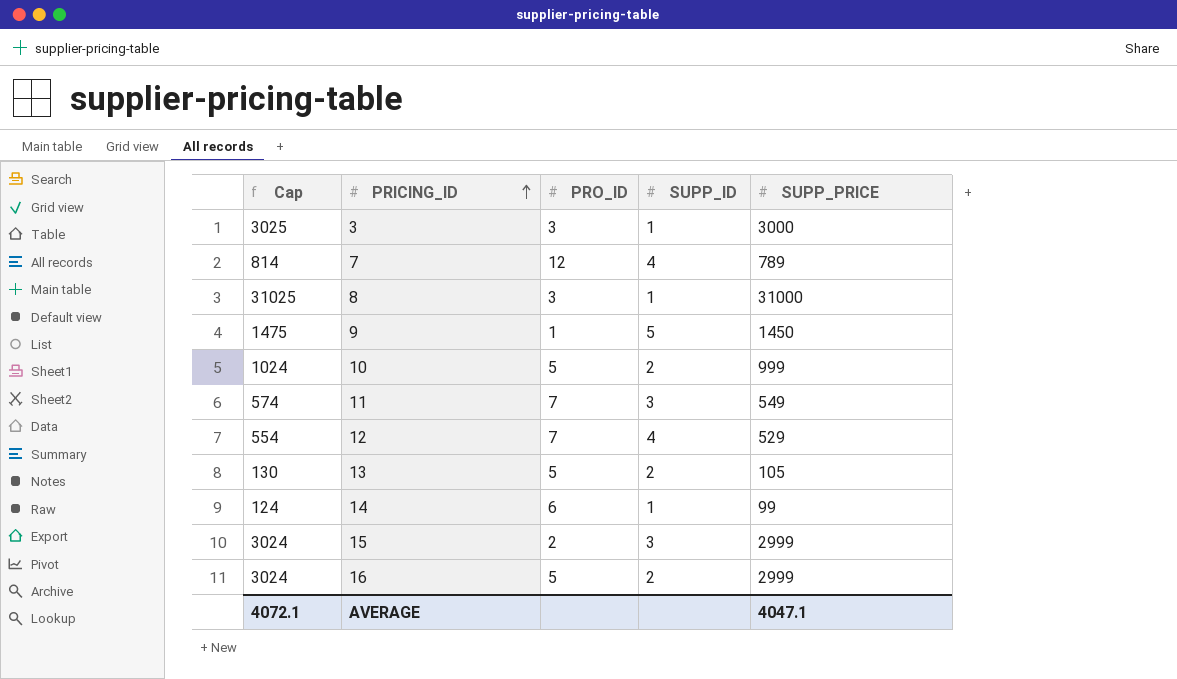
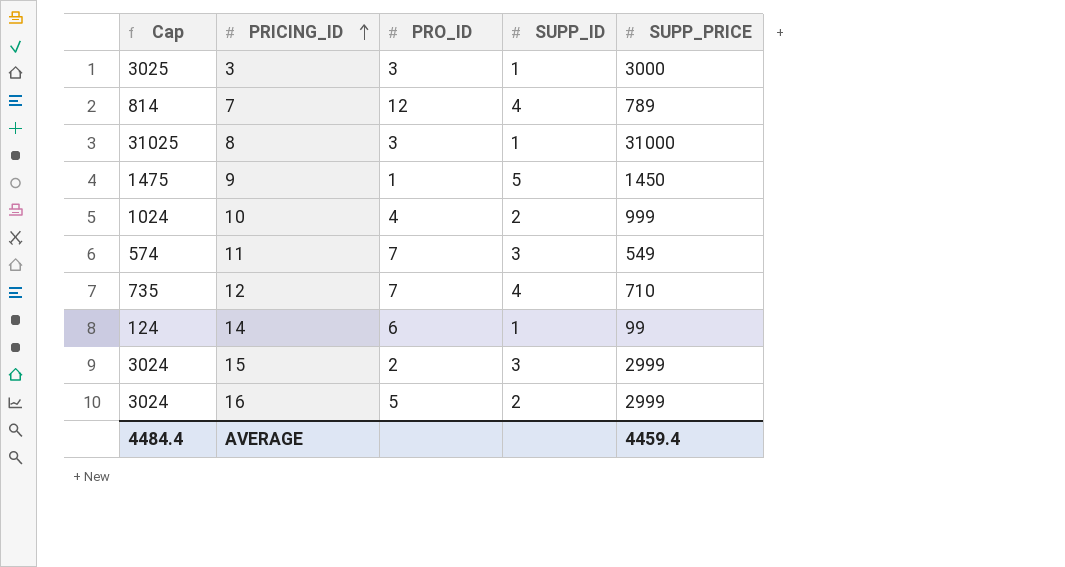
row 13: 130 | 5 | 2 | 105 -> none
10 | PRO_ID: 5 -> 4
12 | Cap: 554 -> 735
12 | SUPP_PRICE: 529 -> 710
AVERAGE | Cap: 4072.1 -> 4484.4
AVERAGE | SUPP_PRICE: 4047.1 -> 4459.4

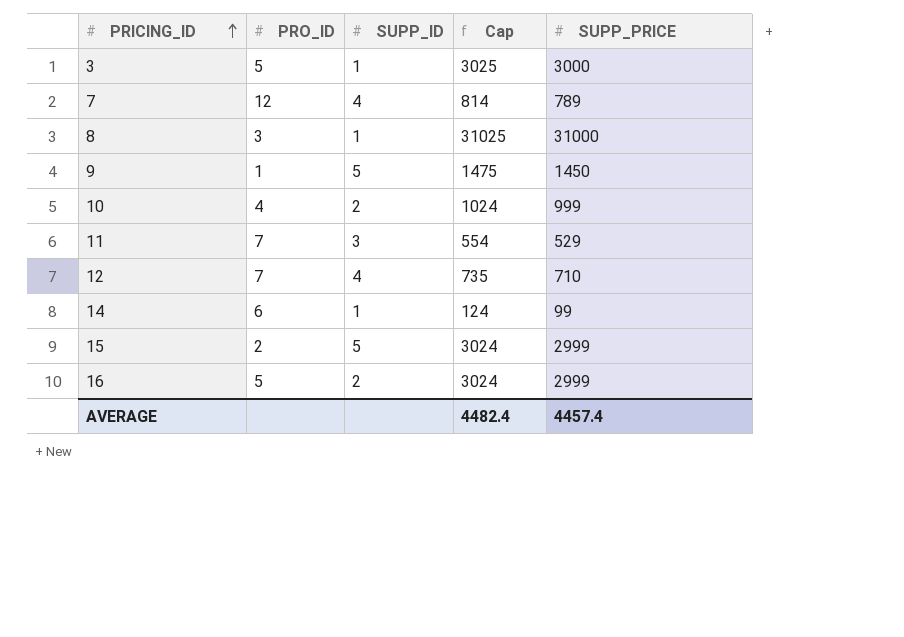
column Cap | position: 1 -> 4
3 | PRO_ID: 3 -> 5
11 | Cap: 574 -> 554
11 | SUPP_PRICE: 549 -> 529
15 | SUPP_ID: 3 -> 5
AVERAGE | Cap: 4484.4 -> 4482.4
AVERAGE | SUPP_PRICE: 4459.4 -> 4457.4

